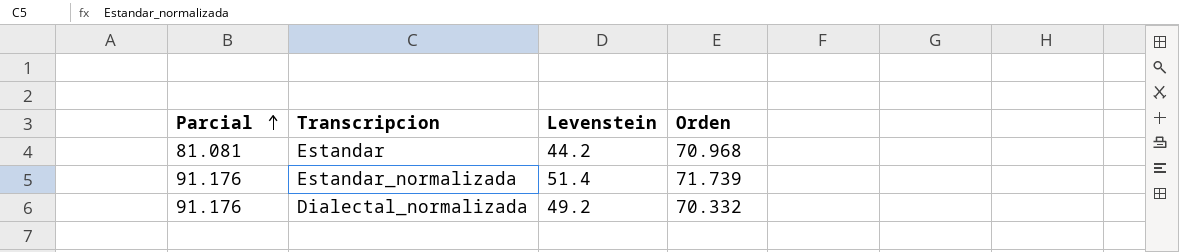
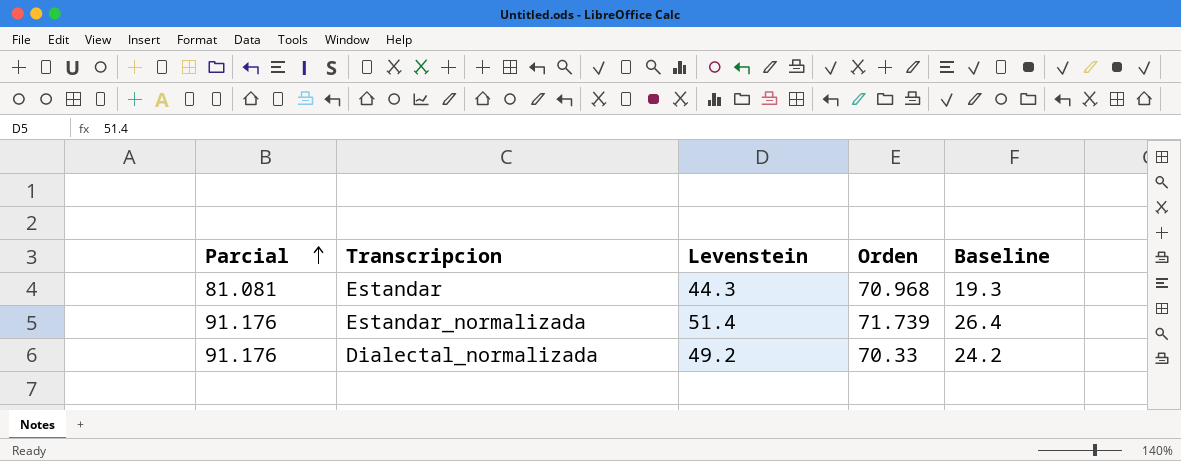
column Baseline | formula: none -> [Levenstein] - 25
Estandar | Levenstein: 44.2 -> 44.3
Dialectal_normalizada | Orden: 70.332 -> 70.33

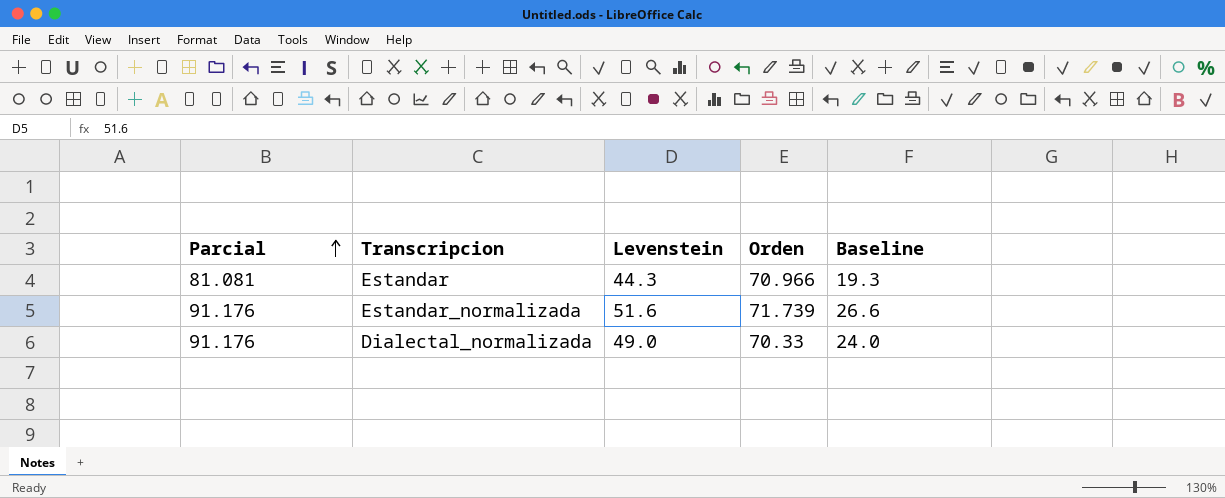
Estandar | Orden: 70.968 -> 70.966
Estandar_normalizada | Levenstein: 51.4 -> 51.6
Estandar_normalizada | Baseline: 26.4 -> 26.6
Dialectal_normalizada | Levenstein: 49.2 -> 49.0
Dialectal_normalizada | Baseline: 24.2 -> 24.0

